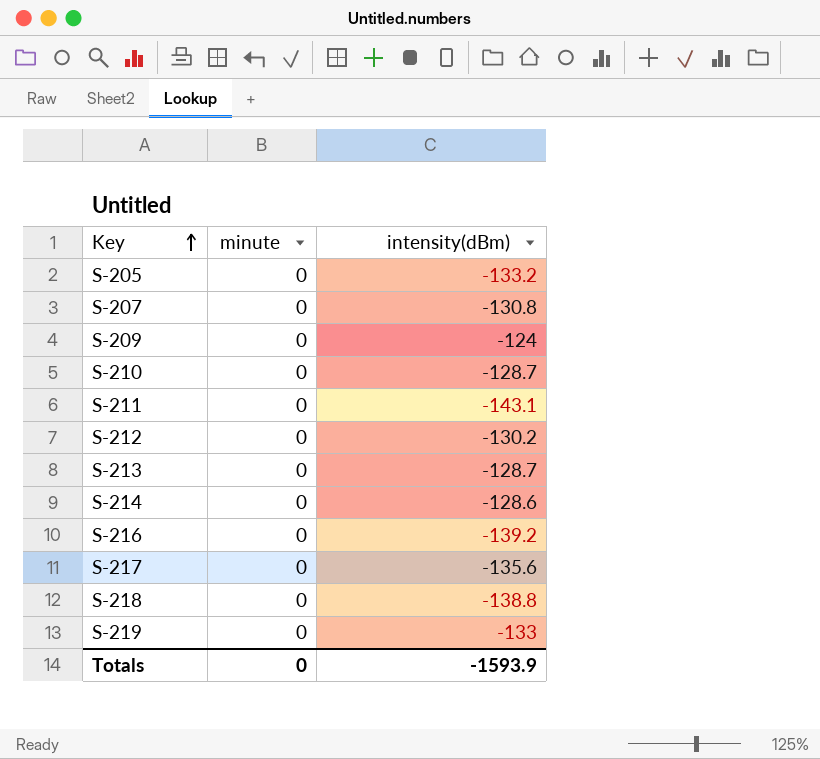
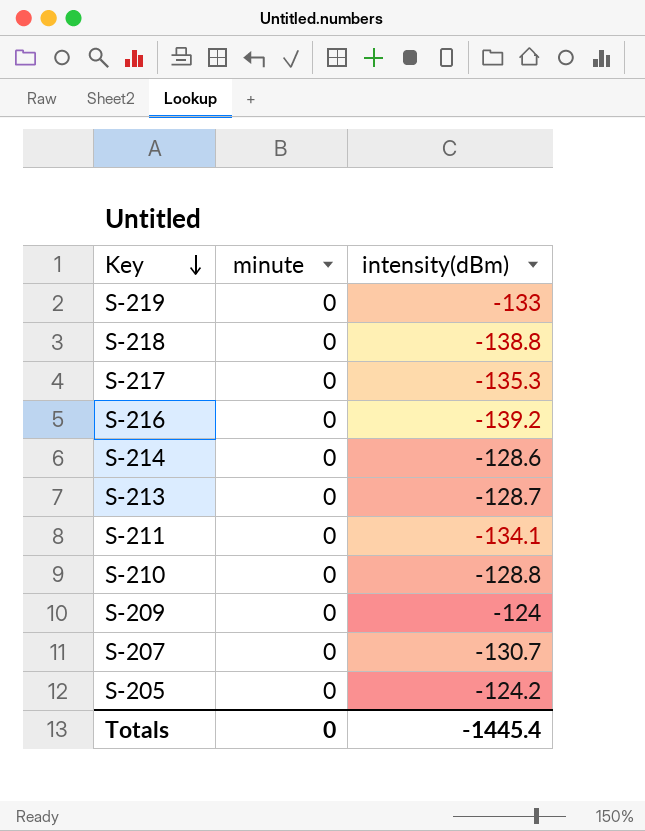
row order: Key ascending -> Key descending
row S-212: 0 | -130.2 -> none
S-217 | intensity(dBm): -135.6 -> -135.3
S-211 | intensity(dBm): -143.1 -> -134.1
S-210 | intensity(dBm): -128.7 -> -128.8
S-207 | intensity(dBm): -130.8 -> -130.7
S-205 | intensity(dBm): -133.2 -> -124.2
Totals | intensity(dBm): -1593.9 -> -1445.4

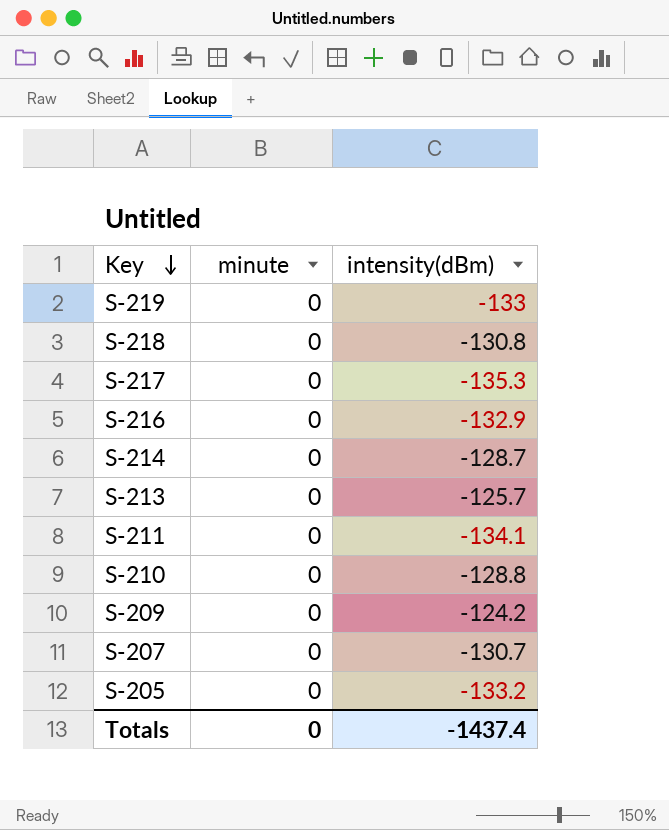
S-218 | intensity(dBm): -138.8 -> -130.8
S-216 | intensity(dBm): -139.2 -> -132.9
S-214 | intensity(dBm): -128.6 -> -128.7
S-213 | intensity(dBm): -128.7 -> -125.7
S-209 | intensity(dBm): -124 -> -124.2
S-205 | intensity(dBm): -124.2 -> -133.2
Totals | intensity(dBm): -1445.4 -> -1437.4

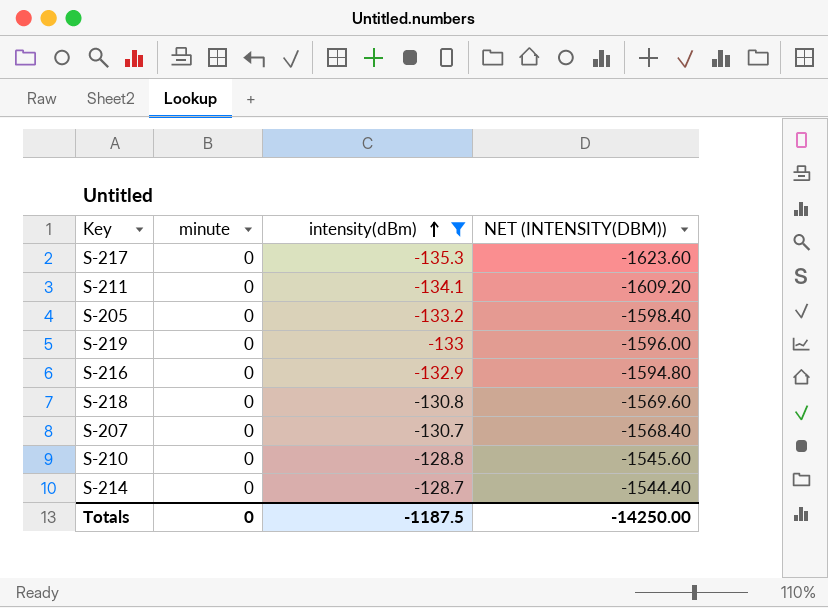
filter: none -> intensity(dBm) <= -128.7
row order: Key descending -> intensity(dBm) ascending
column NET (INTENSITY(DBM)) | formula: none -> [intensity(dBm)] * 12
Totals | intensity(dBm): -1437.4 -> -1187.5

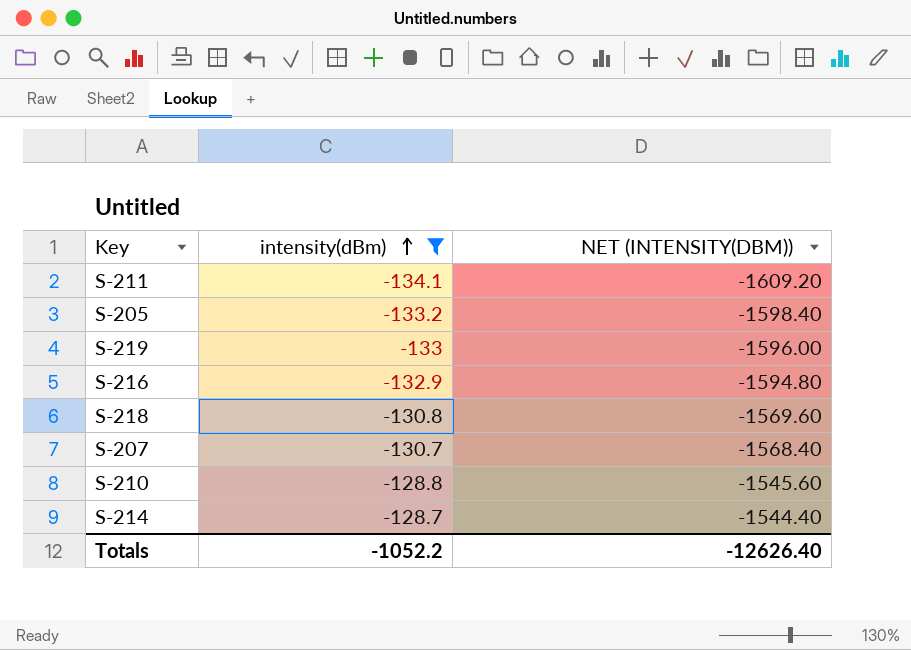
column minute | position: 2 -> none
row S-217: 0 | -135.3 | -1623.60 -> none
Totals | intensity(dBm): -1187.5 -> -1052.2
Totals | NET (INTENSITY(DBM)): -14250.00 -> -12626.40

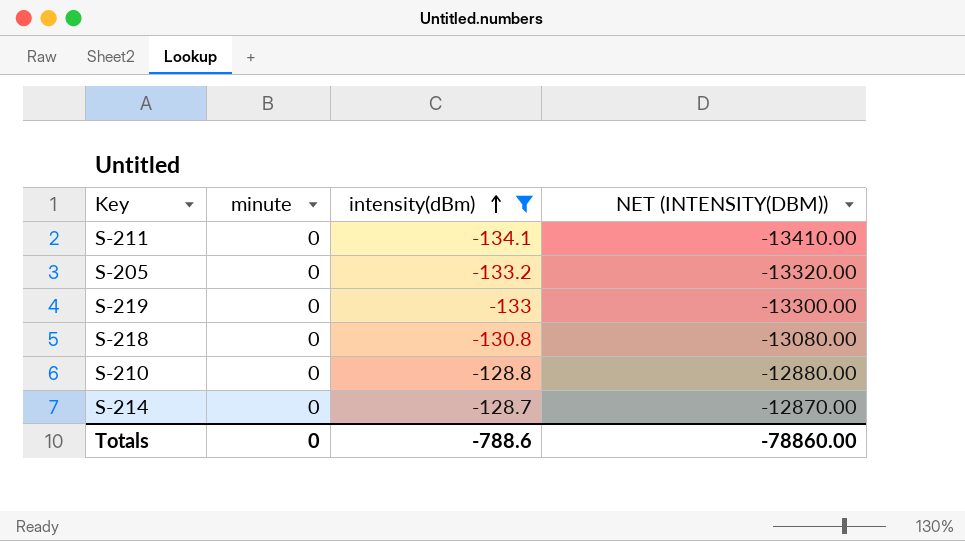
column minute | position: none -> 2
column NET (INTENSITY(DBM)) | formula: [intensity(dBm)] * 12 -> [intensity(dBm)] * 100
row S-216: -132.9 | -1594.80 -> none
row S-207: -130.7 | -1568.40 -> none
Totals | intensity(dBm): -1052.2 -> -788.6
Totals | NET (INTENSITY(DBM)): -12626.40 -> -78860.00

